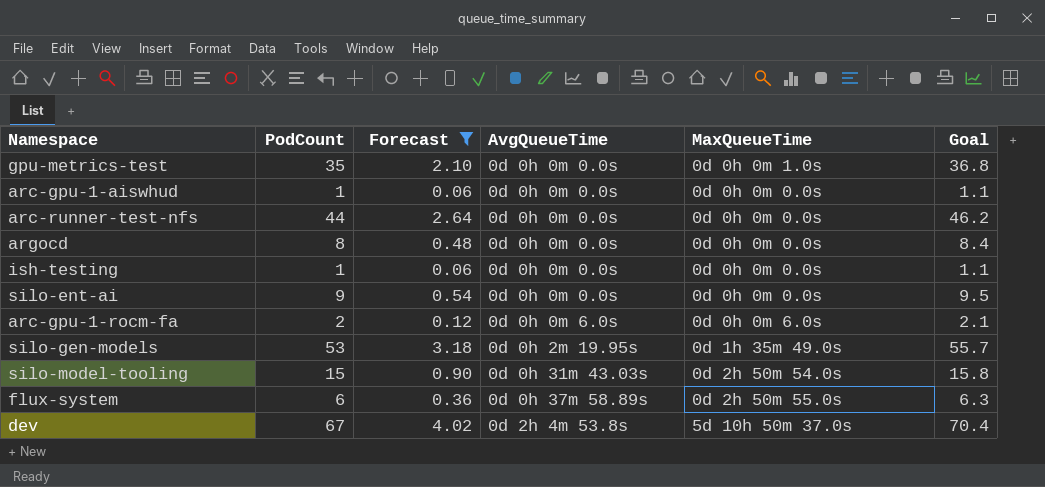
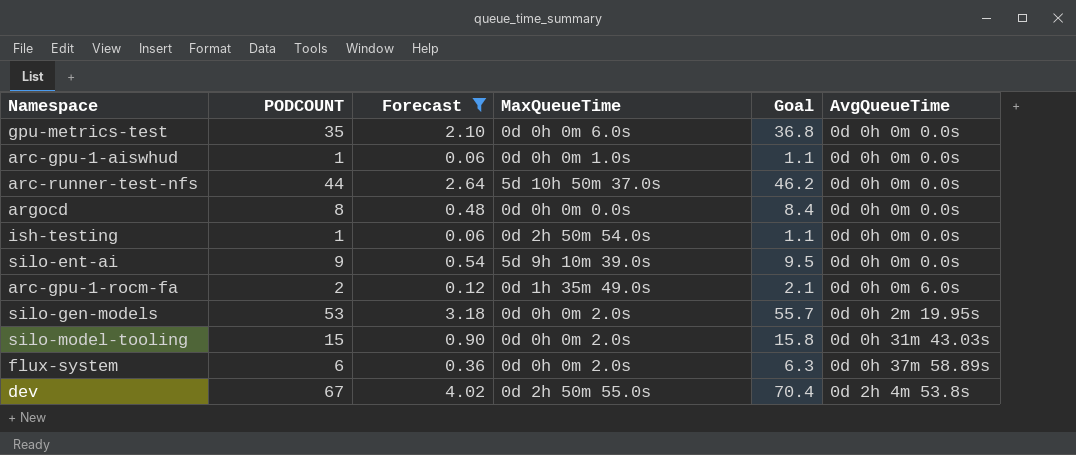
column name: PodCount -> PODCOUNT
column AvgQueueTime | position: 4 -> 6
gpu-metrics-test | MaxQueueTime: 0d 0h 0m 1.0s -> 0d 0h 0m 6.0s
arc-gpu-1-aiswhud | MaxQueueTime: 0d 0h 0m 0.0s -> 0d 0h 0m 1.0s
arc-runner-test-nfs | MaxQueueTime: 0d 0h 0m 0.0s -> 5d 10h 50m 37.0s
ish-testing | MaxQueueTime: 0d 0h 0m 0.0s -> 0d 2h 50m 54.0s
silo-ent-ai | MaxQueueTime: 0d 0h 0m 0.0s -> 5d 9h 10m 39.0s
arc-gpu-1-rocm-fa | MaxQueueTime: 0d 0h 0m 6.0s -> 0d 1h 35m 49.0s
silo-gen-models | MaxQueueTime: 0d 1h 35m 49.0s -> 0d 0h 0m 2.0s
silo-model-tooling | MaxQueueTime: 0d 2h 50m 54.0s -> 0d 0h 0m 2.0s
flux-system | MaxQueueTime: 0d 2h 50m 55.0s -> 0d 0h 0m 2.0s
dev | MaxQueueTime: 5d 10h 50m 37.0s -> 0d 2h 50m 55.0s

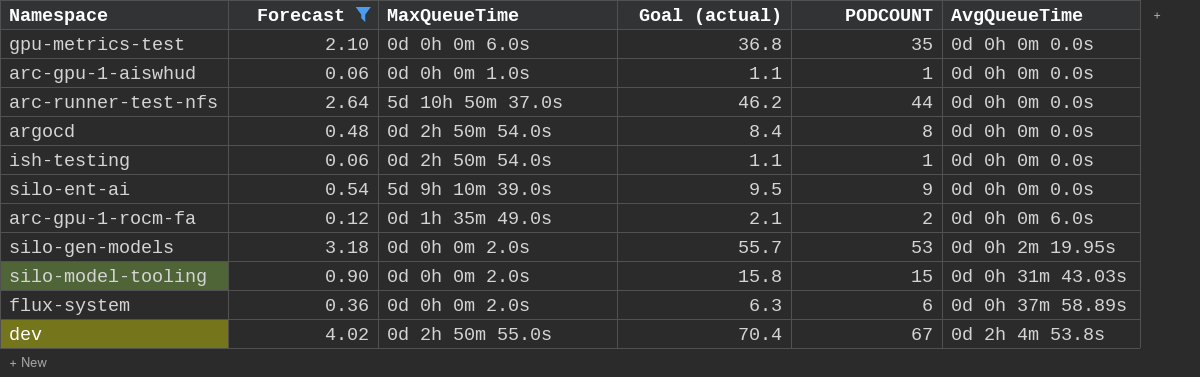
column name: Goal -> Goal (actual)
column PODCOUNT | position: 2 -> 5
argocd | MaxQueueTime: 0d 0h 0m 0.0s -> 0d 2h 50m 54.0s

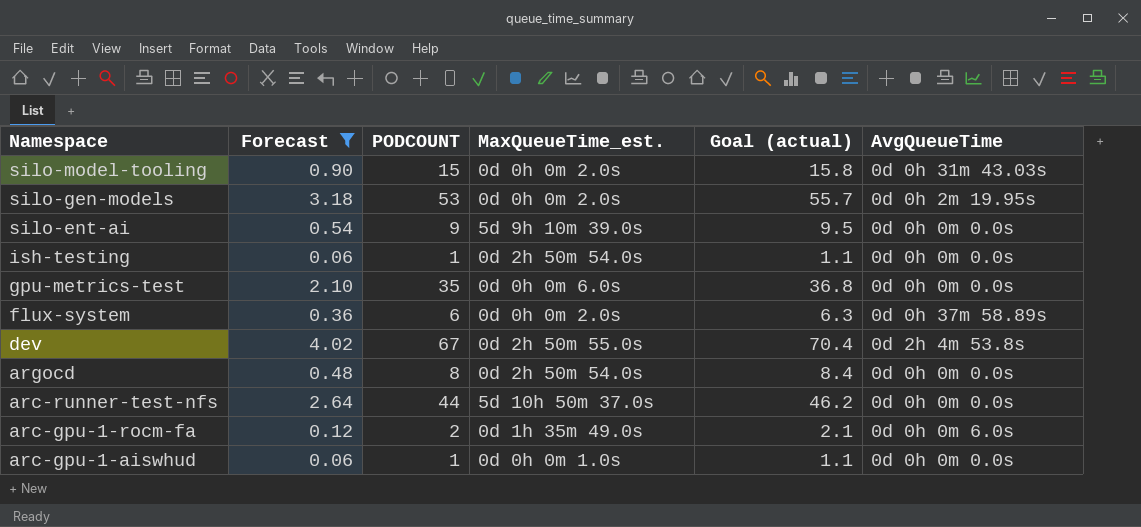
row order: AvgQueueTime ascending -> Namespace descending
column PODCOUNT | position: 5 -> 3
column name: MaxQueueTime -> MaxQueueTime_est.

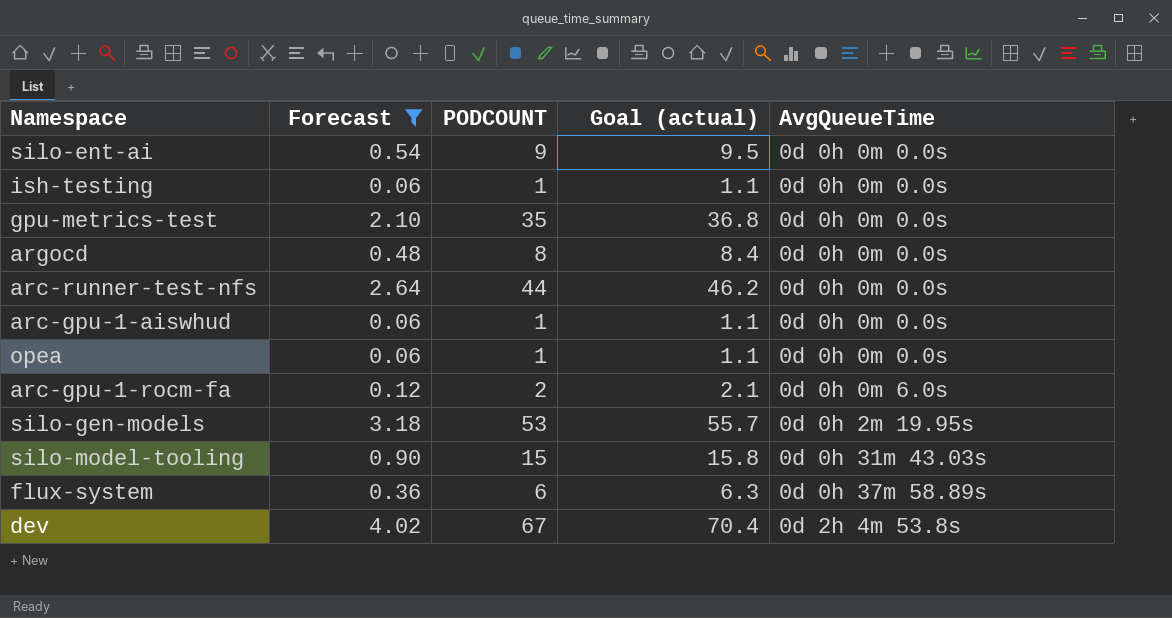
row order: Namespace descending -> AvgQueueTime ascending
column MaxQueueTime_est. | position: 4 -> none
row opea: none -> 0.06 | 1 | 1.1 | 0d 0h 0m 0.0s

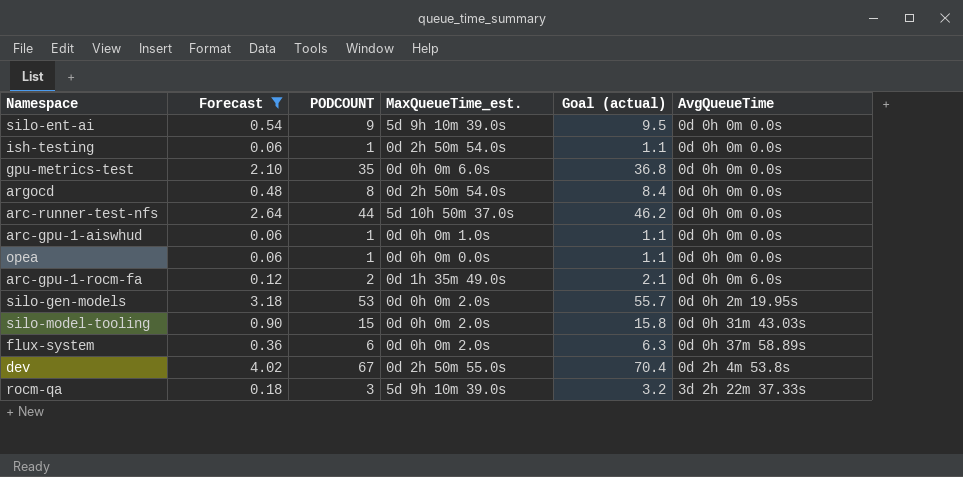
column MaxQueueTime_est. | position: none -> 4
row rocm-qa: none -> 0.18 | 3 | 5d 9h 10m 39.0s | 3.2 | 3d 2h 22m 37.33s

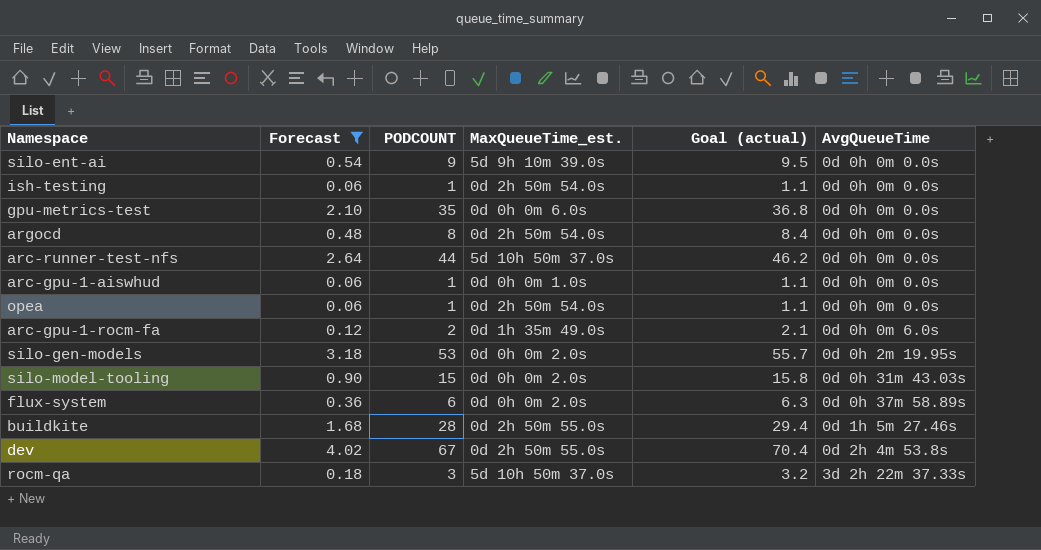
opea | MaxQueueTime_est.: 0d 0h 0m 0.0s -> 0d 2h 50m 54.0s
row buildkite: none -> 1.68 | 28 | 0d 2h 50m 55.0s | 29.4 | 0d 1h 5m 27.46s
rocm-qa | MaxQueueTime_est.: 5d 9h 10m 39.0s -> 5d 10h 50m 37.0s

